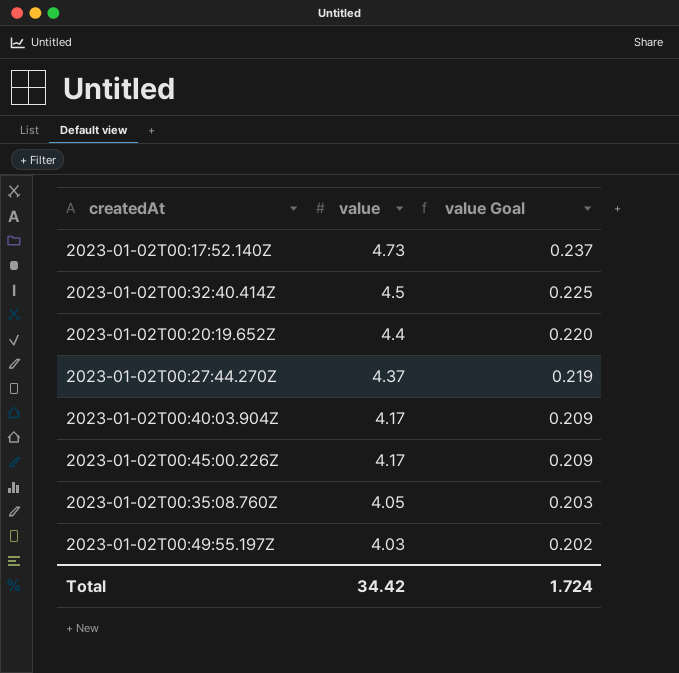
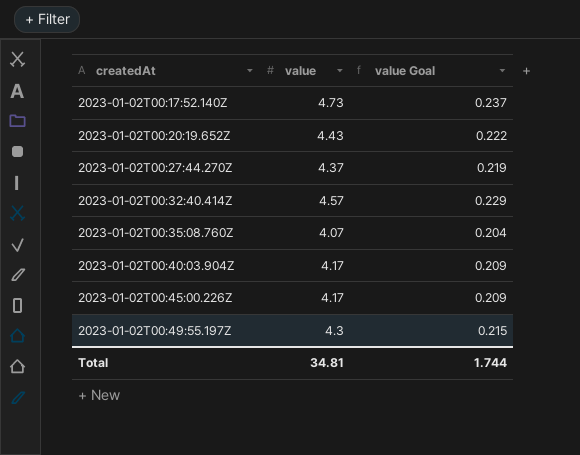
row order: value descending -> createdAt ascending
2023-01-02T00:20:19.652Z | value: 4.4 -> 4.43
2023-01-02T00:20:19.652Z | value Goal: 0.220 -> 0.222
2023-01-02T00:32:40.414Z | value: 4.5 -> 4.57
2023-01-02T00:32:40.414Z | value Goal: 0.225 -> 0.229
2023-01-02T00:35:08.760Z | value: 4.05 -> 4.07
2023-01-02T00:35:08.760Z | value Goal: 0.203 -> 0.204
2023-01-02T00:49:55.197Z | value: 4.03 -> 4.3
2023-01-02T00:49:55.197Z | value Goal: 0.202 -> 0.215
Total | value: 34.42 -> 34.81
Total | value Goal: 1.724 -> 1.744

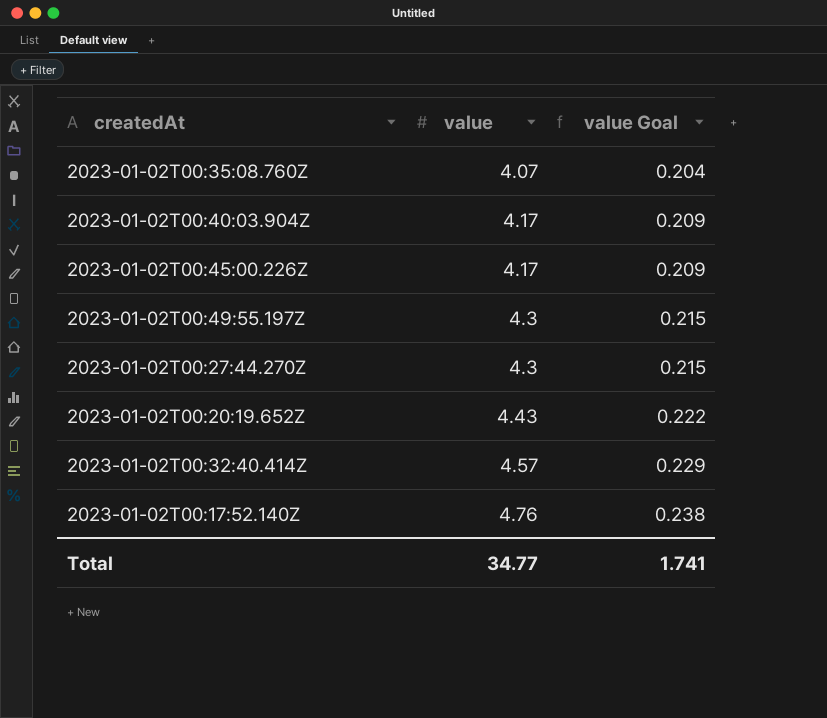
row order: createdAt ascending -> value ascending
2023-01-02T00:27:44.270Z | value: 4.37 -> 4.3
2023-01-02T00:27:44.270Z | value Goal: 0.219 -> 0.215
2023-01-02T00:17:52.140Z | value: 4.73 -> 4.76
2023-01-02T00:17:52.140Z | value Goal: 0.237 -> 0.238
Total | value: 34.81 -> 34.77
Total | value Goal: 1.744 -> 1.741

